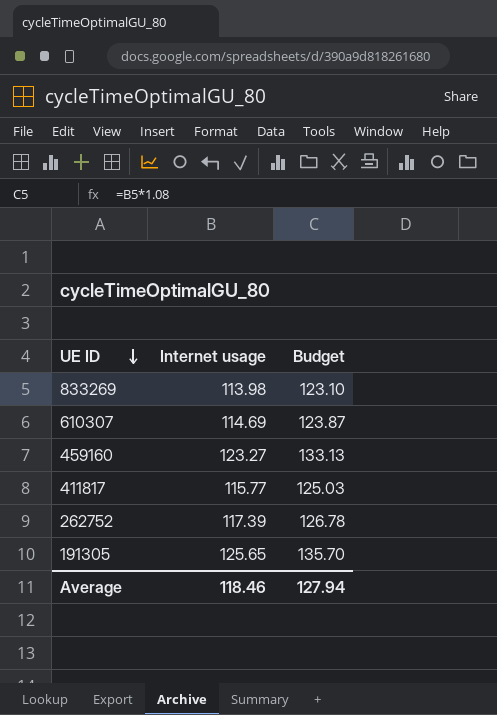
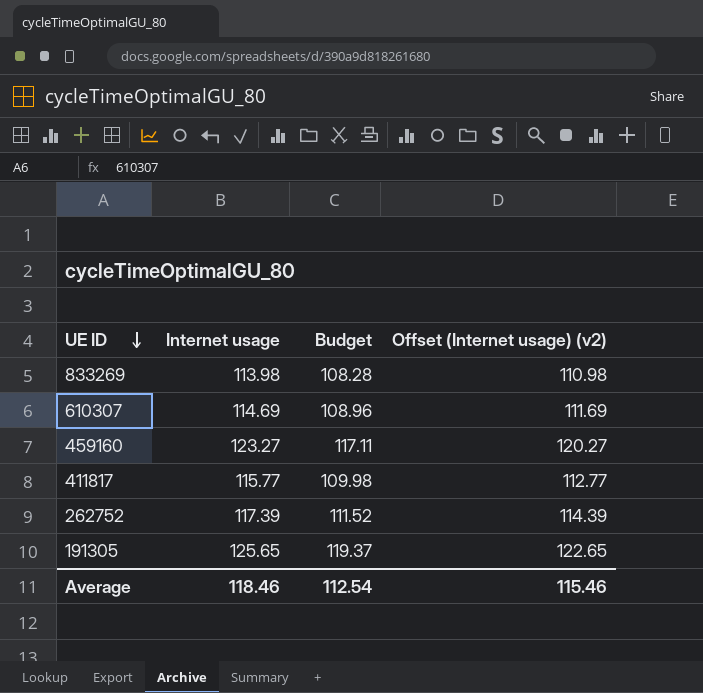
column Budget | formula: [Internet usage] * 1.08 -> [Internet usage] * 0.95
column Offset (Internet usage) (v2) | formula: none -> [Internet usage] - 3
Average | Budget: 127.94 -> 112.54

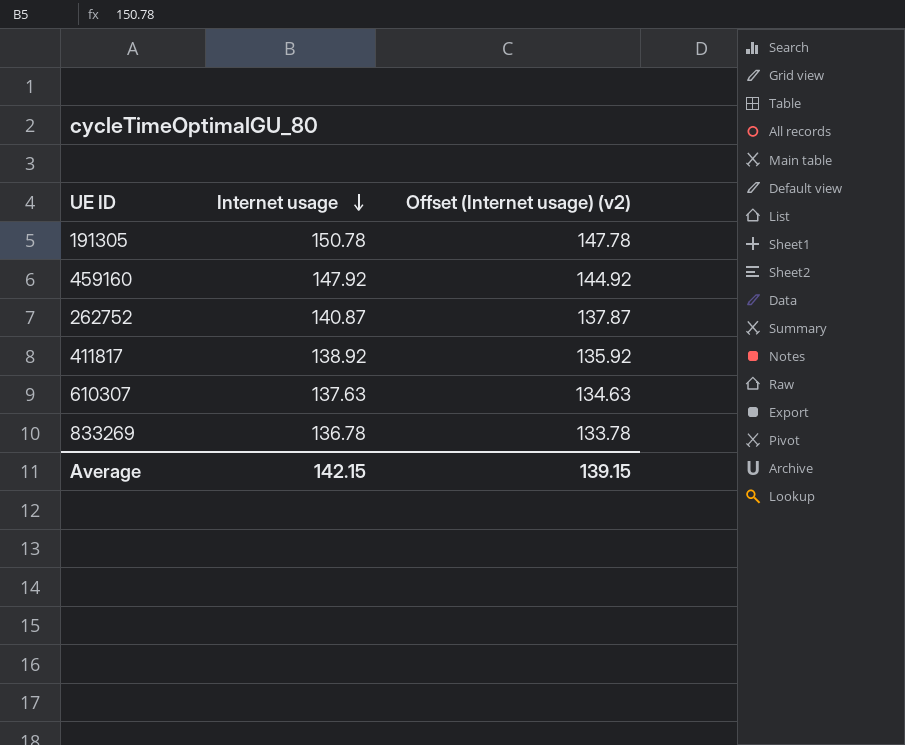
row order: UE ID descending -> Internet usage descending
column Budget | formula: [Internet usage] * 0.95 -> none
191305 | Internet usage: 125.65 -> 150.78
191305 | Offset (Internet usage) (v2): 122.65 -> 147.78
459160 | Internet usage: 123.27 -> 147.92
459160 | Offset (Internet usage) (v2): 120.27 -> 144.92
262752 | Internet usage: 117.39 -> 140.87
262752 | Offset (Internet usage) (v2): 114.39 -> 137.87
411817 | Internet usage: 115.77 -> 138.92
411817 | Offset (Internet usage) (v2): 112.77 -> 135.92
610307 | Internet usage: 114.69 -> 137.63
610307 | Offset (Internet usage) (v2): 111.69 -> 134.63
833269 | Internet usage: 113.98 -> 136.78
833269 | Offset (Internet usage) (v2): 110.98 -> 133.78
Average | Internet usage: 118.46 -> 142.15
Average | Offset (Internet usage) (v2): 115.46 -> 139.15

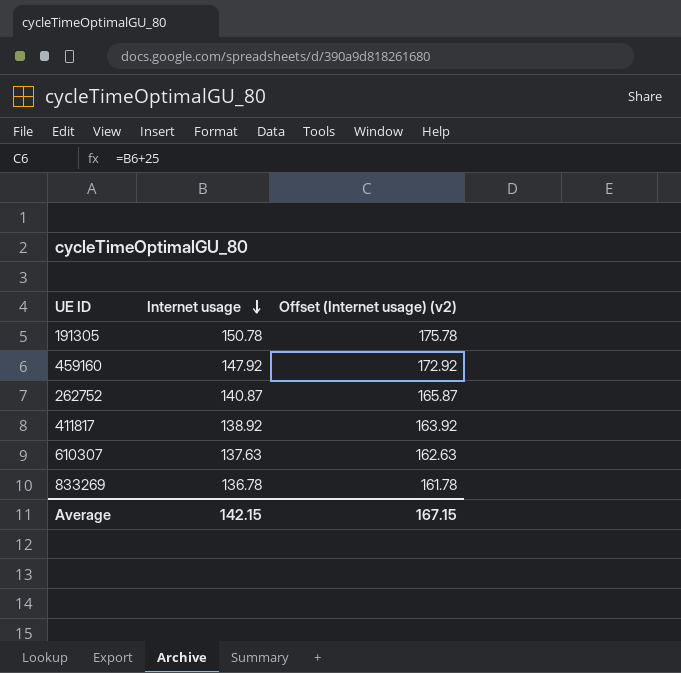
column Offset (Internet usage) (v2) | formula: [Internet usage] - 3 -> [Internet usage] + 25
Average | Offset (Internet usage) (v2): 139.15 -> 167.15

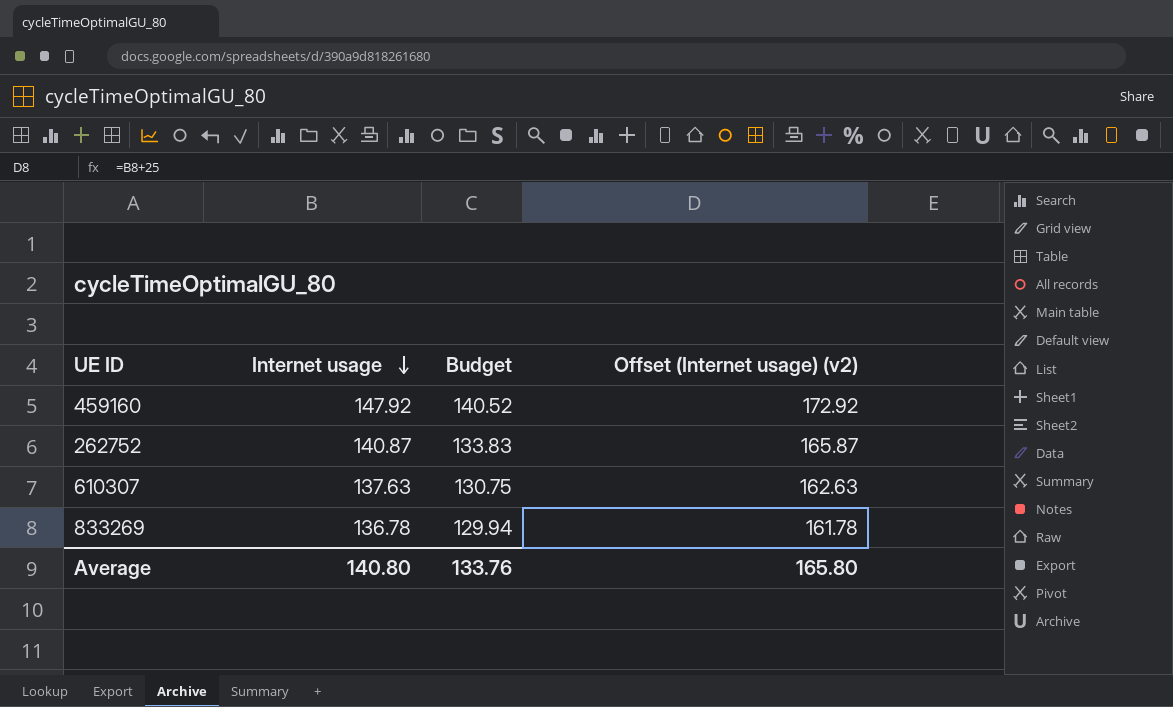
column Budget | formula: none -> [Internet usage] * 0.95
row 191305: 150.78 | 175.78 -> none
row 411817: 138.92 | 163.92 -> none
Average | Internet usage: 142.15 -> 140.80
Average | Offset (Internet usage) (v2): 167.15 -> 165.80

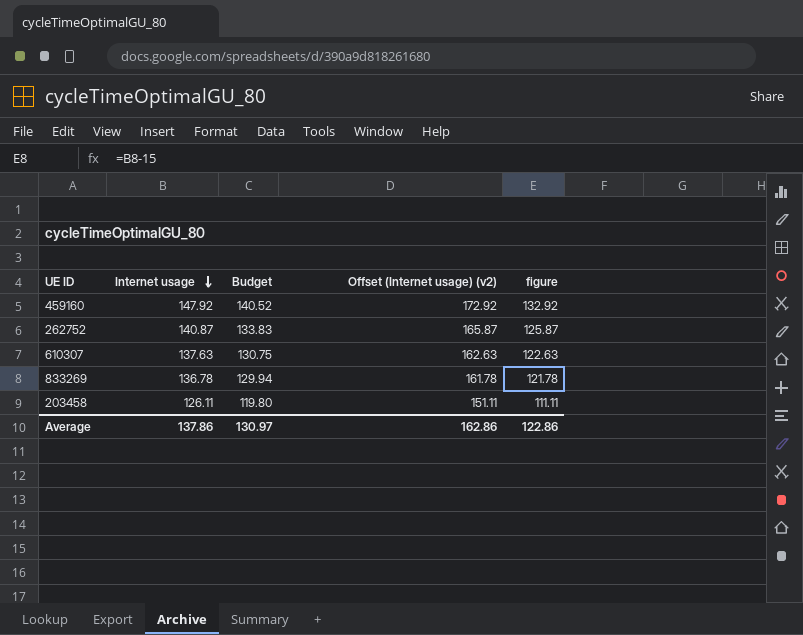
column figure | formula: none -> [Internet usage] - 15
row 203458: none -> 126.11 | 119.80 | 151.11 | 111.11
Average | Internet usage: 140.80 -> 137.86
Average | Budget: 133.76 -> 130.97
Average | Offset (Internet usage) (v2): 165.80 -> 162.86

